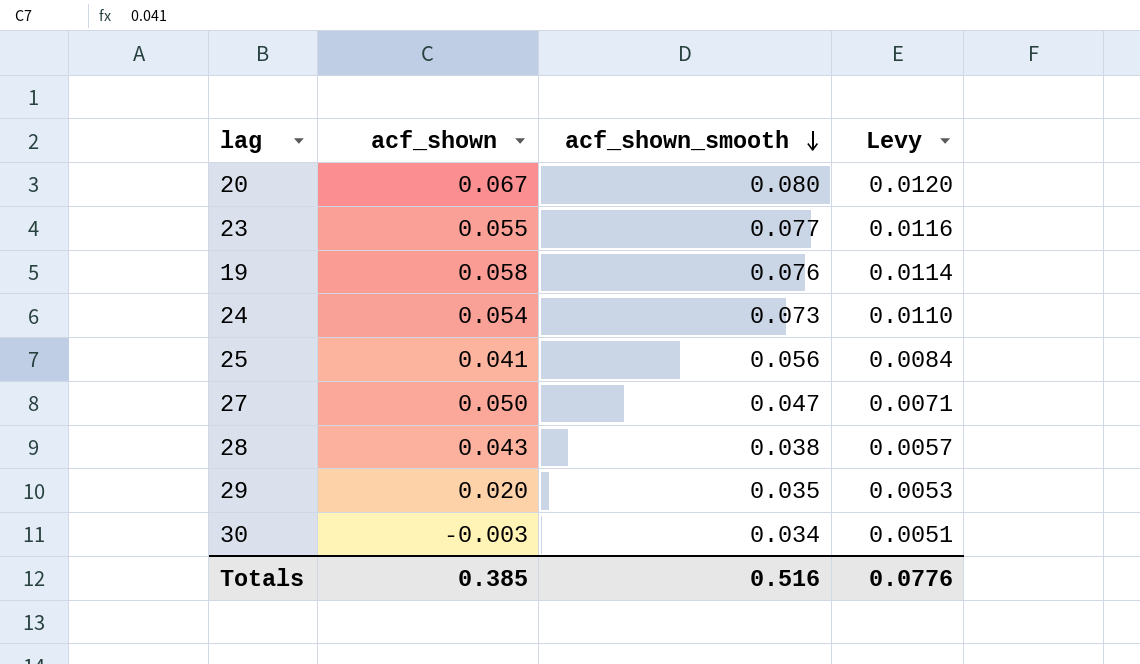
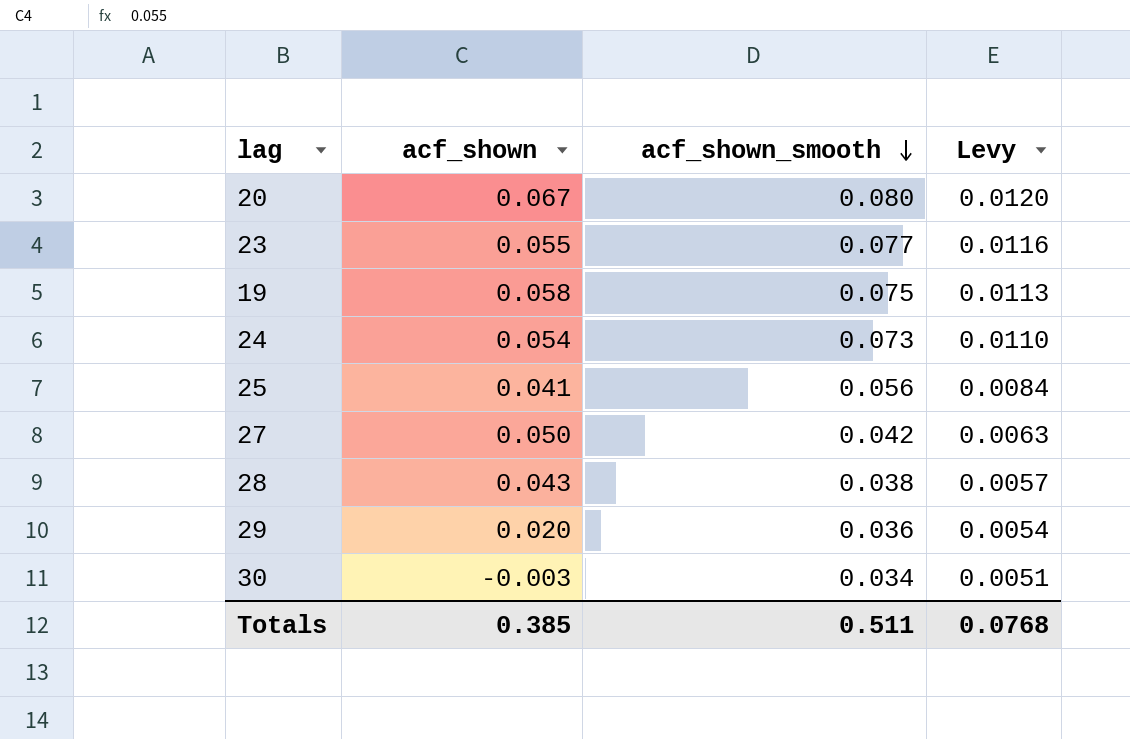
19 | acf_shown_smooth: 0.076 -> 0.075
19 | Levy: 0.0114 -> 0.0113
27 | acf_shown_smooth: 0.047 -> 0.042
27 | Levy: 0.0071 -> 0.0063
29 | acf_shown_smooth: 0.035 -> 0.036
29 | Levy: 0.0053 -> 0.0054
Totals | acf_shown_smooth: 0.516 -> 0.511
Totals | Levy: 0.0776 -> 0.0768

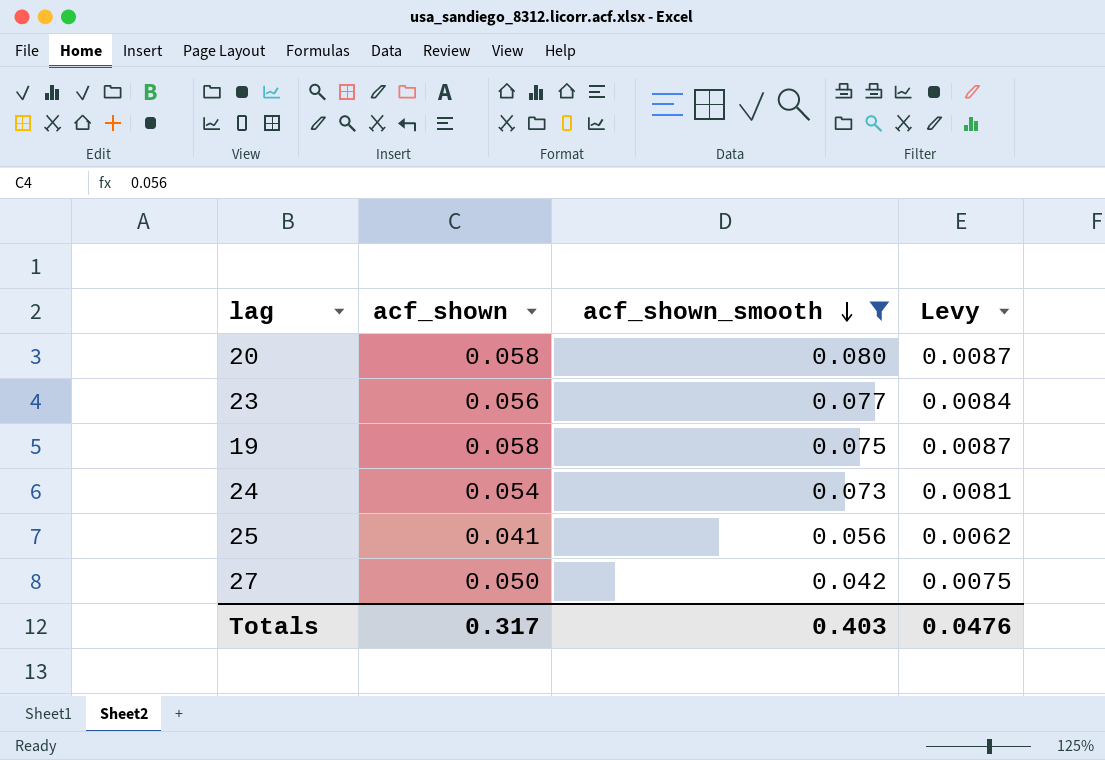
filter: none -> acf_shown_smooth >= 0.042
column Levy | formula: [acf_shown_smooth] * 0.15 -> [acf_shown] * 0.15
20 | acf_shown: 0.067 -> 0.058
23 | acf_shown: 0.055 -> 0.056
Totals | acf_shown: 0.385 -> 0.317
Totals | acf_shown_smooth: 0.511 -> 0.403
Totals | Levy: 0.0768 -> 0.0476

